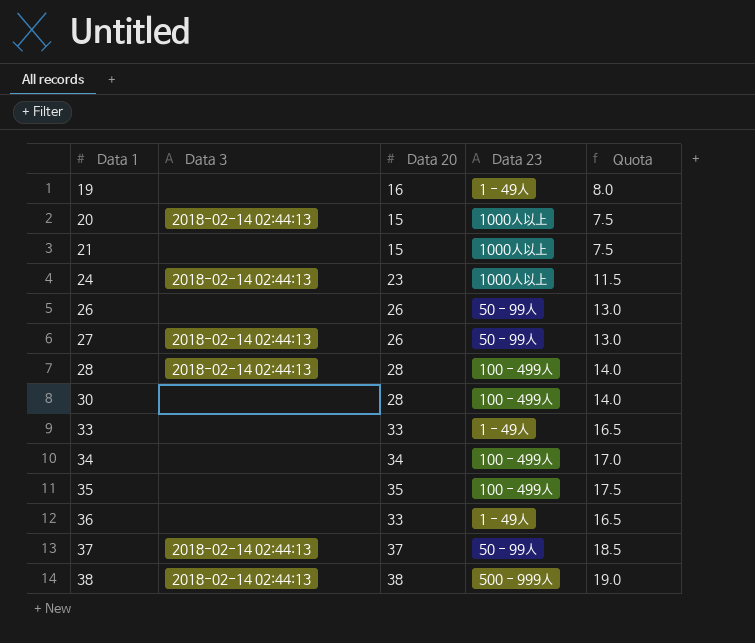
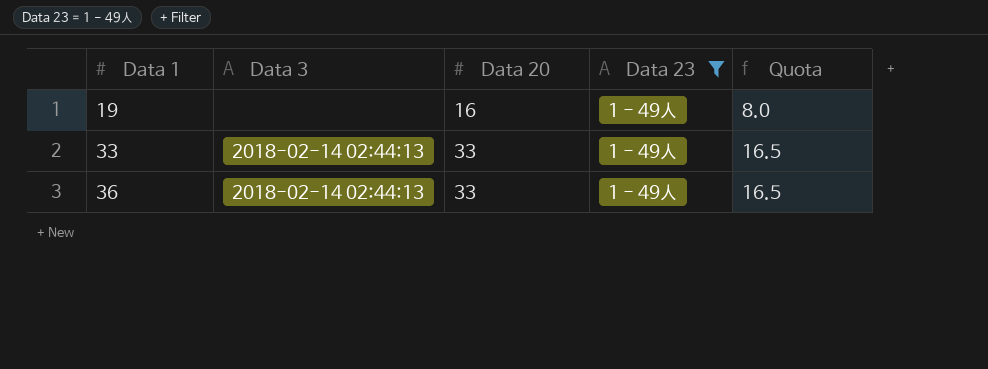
filter: none -> Data 23 = 1 - 49人
33 | Data 3: none -> 2018-02-14 02:44:13
36 | Data 3: none -> 2018-02-14 02:44:13

